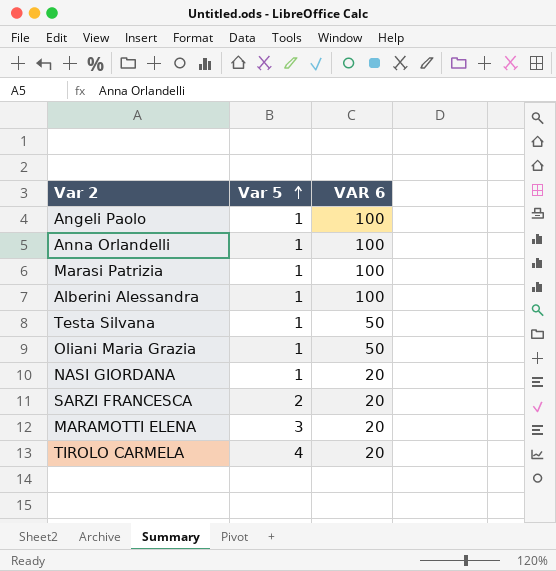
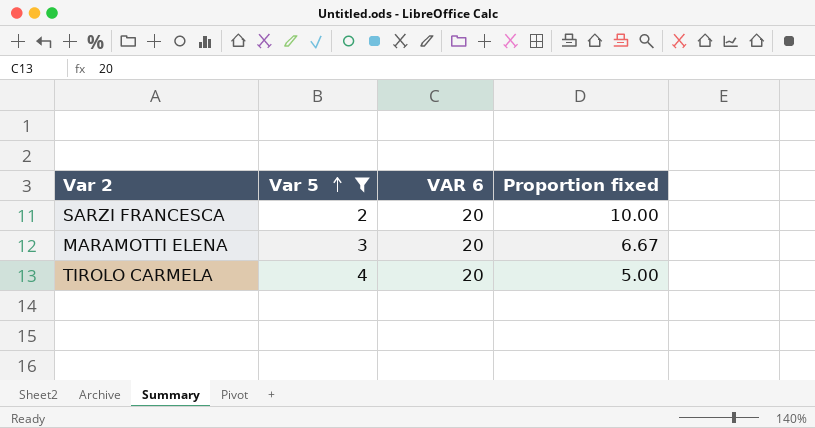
filter: none -> Var 5 != 1
column Proportion fixed | formula: none -> [VAR 6] / [Var 5]

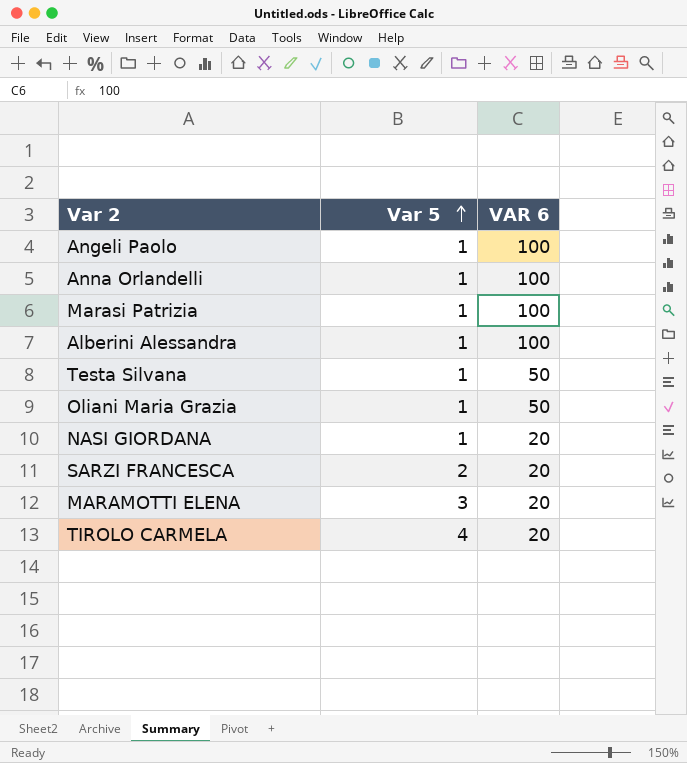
filter: Var 5 != 1 -> none
column Proportion fixed | formula: [VAR 6] / [Var 5] -> none

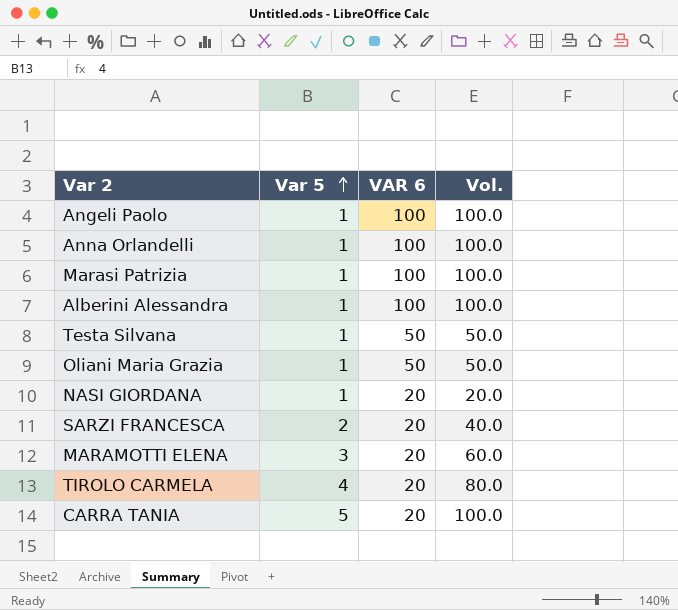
column Vol. | formula: none -> [Var 5] * [VAR 6]
row CARRA TANIA: none -> 5 | 20 | 100.0

